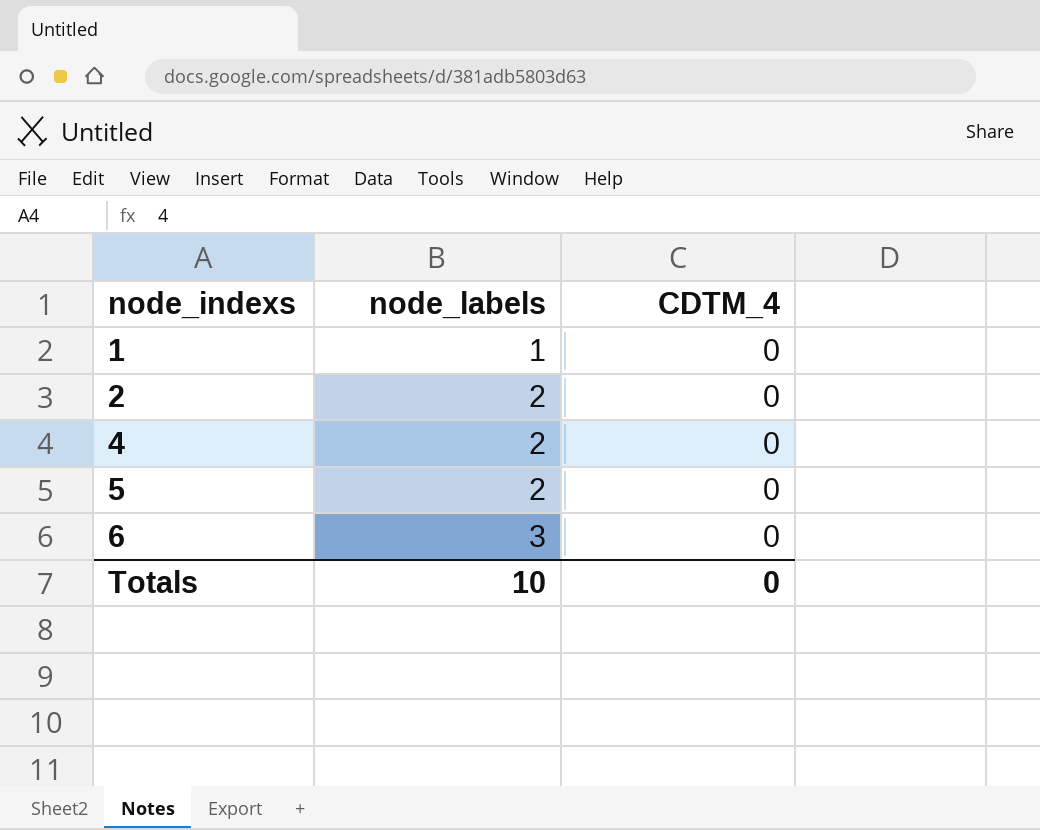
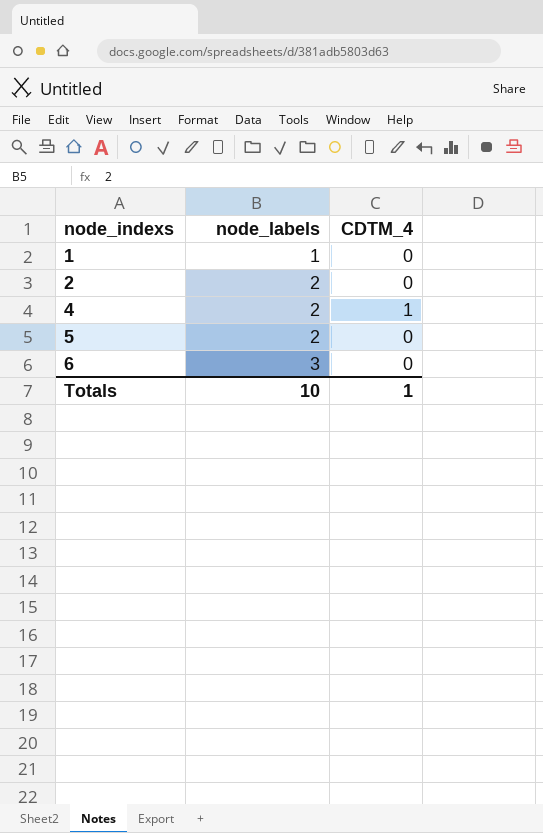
4 | CDTM_4: 0 -> 1
Totals | CDTM_4: 0 -> 1

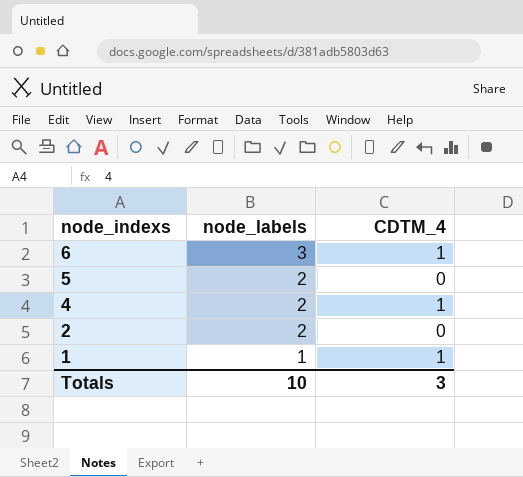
row order: node_indexs ascending -> node_indexs descending
6 | CDTM_4: 0 -> 1
1 | CDTM_4: 0 -> 1
Totals | CDTM_4: 1 -> 3

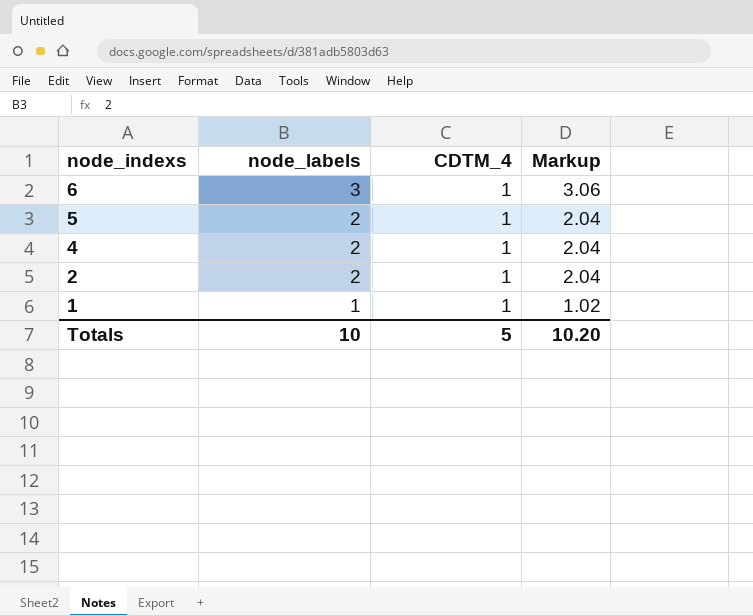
column Markup | formula: none -> [node_labels] * 1.02
5 | CDTM_4: 0 -> 1
2 | CDTM_4: 0 -> 1
Totals | CDTM_4: 3 -> 5

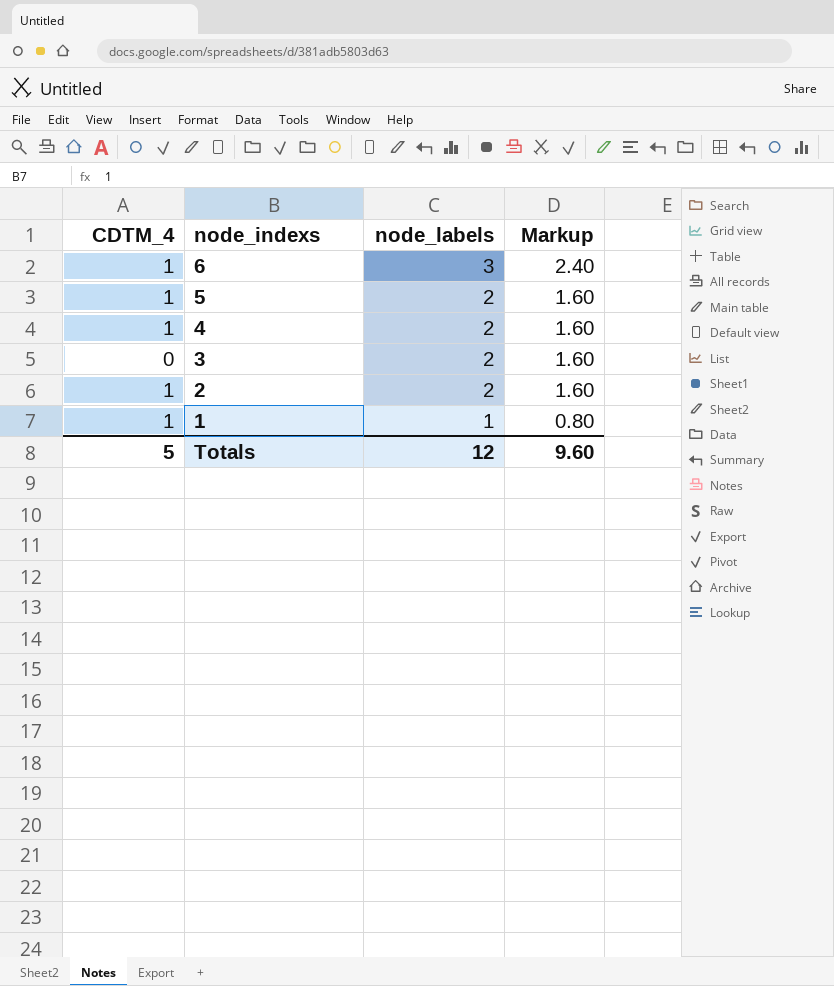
column CDTM_4 | position: 3 -> 1
column Markup | formula: [node_labels] * 1.02 -> [node_labels] * 0.8
row 3: none -> 0 | 2 | 1.60
Totals | node_labels: 10 -> 12
Totals | Markup: 10.20 -> 9.60

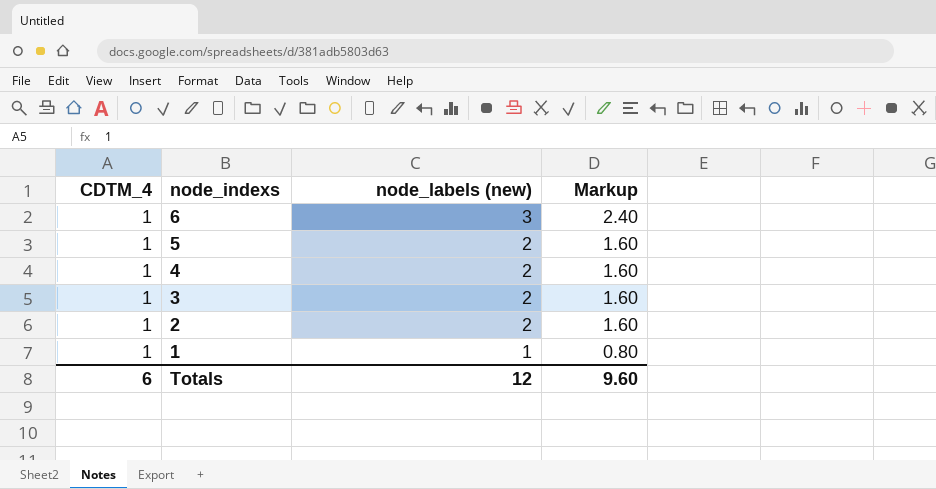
column name: node_labels -> node_labels (new)
3 | CDTM_4: 0 -> 1
Totals | CDTM_4: 5 -> 6

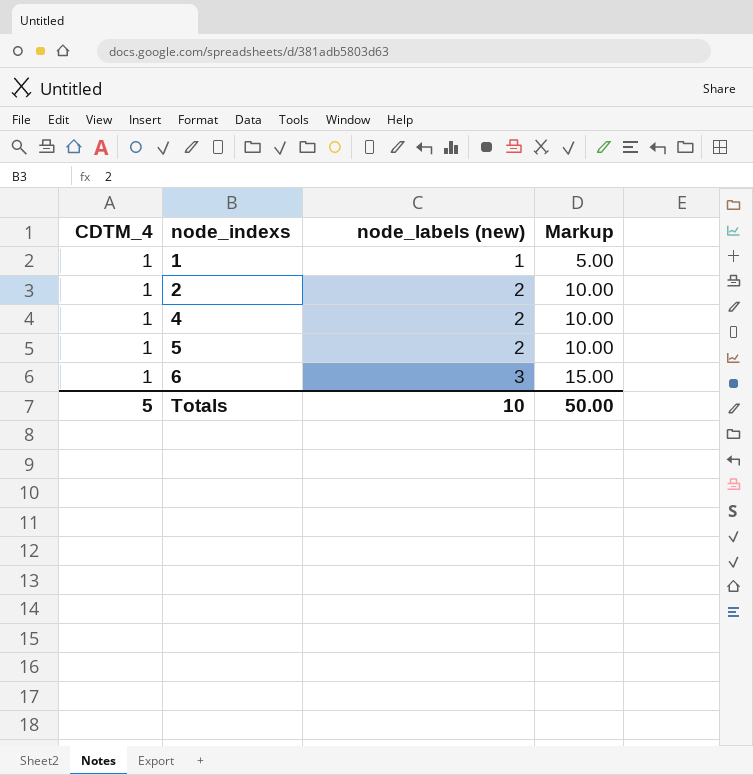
row order: node_indexs descending -> node_indexs ascending
column Markup | formula: [node_labels (new)] * 0.8 -> [node_labels (new)] * 5
row 3: 1 | 2 | 1.60 -> none
Totals | CDTM_4: 6 -> 5
Totals | node_labels (new): 12 -> 10
Totals | Markup: 9.60 -> 50.00

